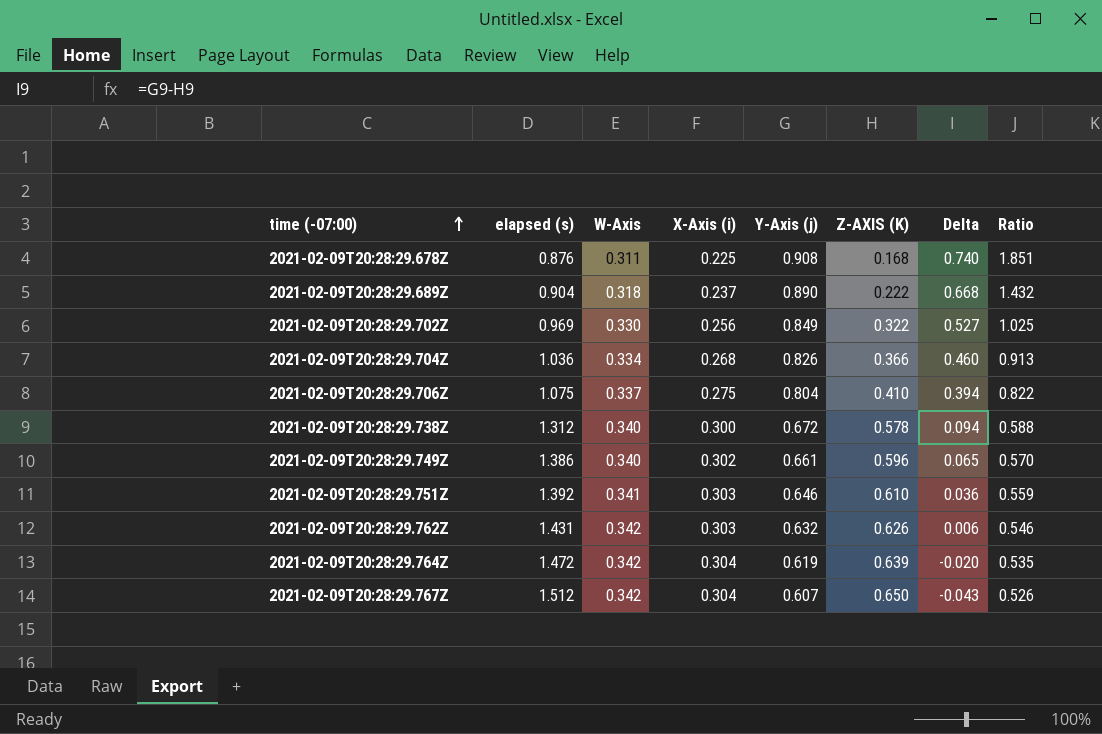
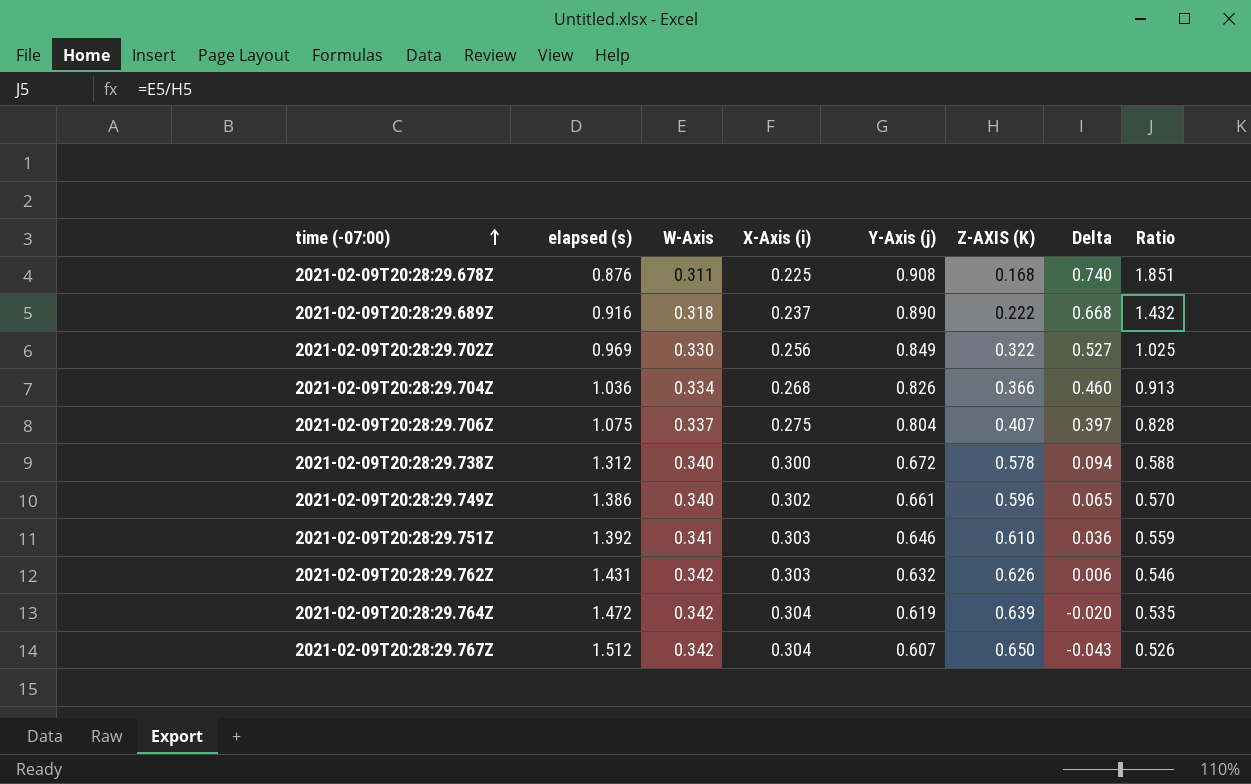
2021-02-09T20:28:29.689Z | elapsed (s): 0.904 -> 0.916
2021-02-09T20:28:29.706Z | Z-AXIS (K): 0.410 -> 0.407
2021-02-09T20:28:29.706Z | Delta: 0.394 -> 0.397
2021-02-09T20:28:29.706Z | Ratio: 0.822 -> 0.828

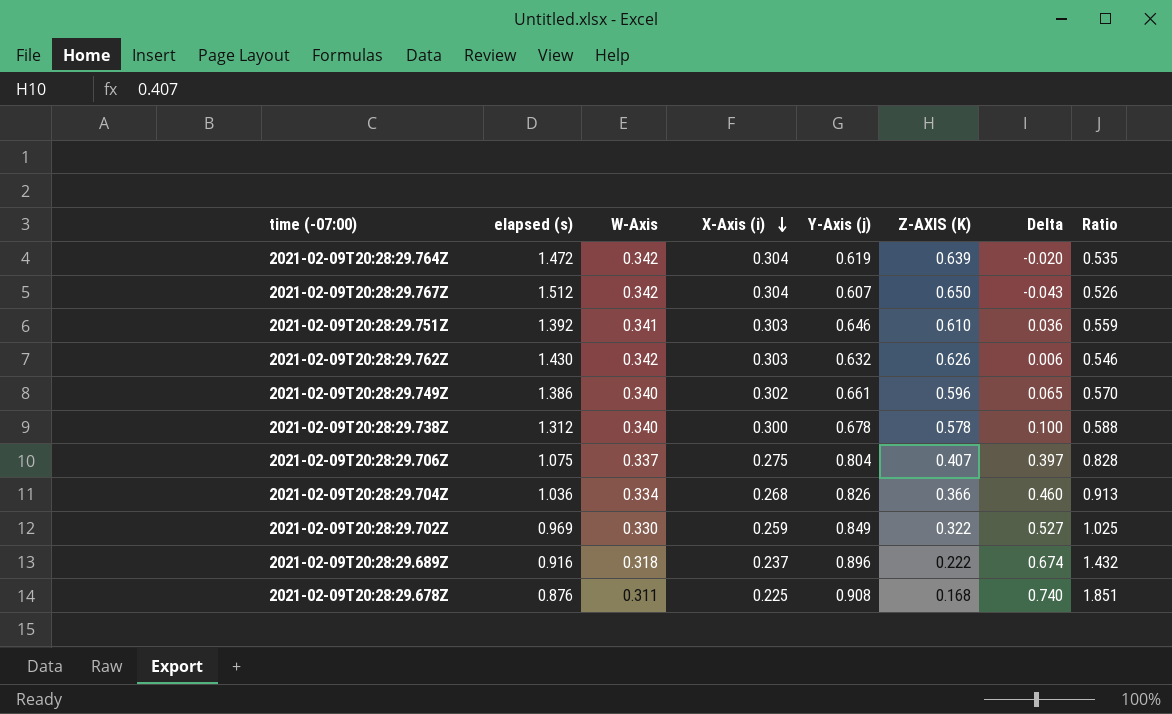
row order: time (-07:00) ascending -> X-Axis (i) descending
2021-02-09T20:28:29.762Z | elapsed (s): 1.431 -> 1.430
2021-02-09T20:28:29.738Z | Y-Axis (j): 0.672 -> 0.678
2021-02-09T20:28:29.738Z | Delta: 0.094 -> 0.100
2021-02-09T20:28:29.702Z | X-Axis (i): 0.256 -> 0.259
2021-02-09T20:28:29.689Z | Y-Axis (j): 0.890 -> 0.896
2021-02-09T20:28:29.689Z | Delta: 0.668 -> 0.674

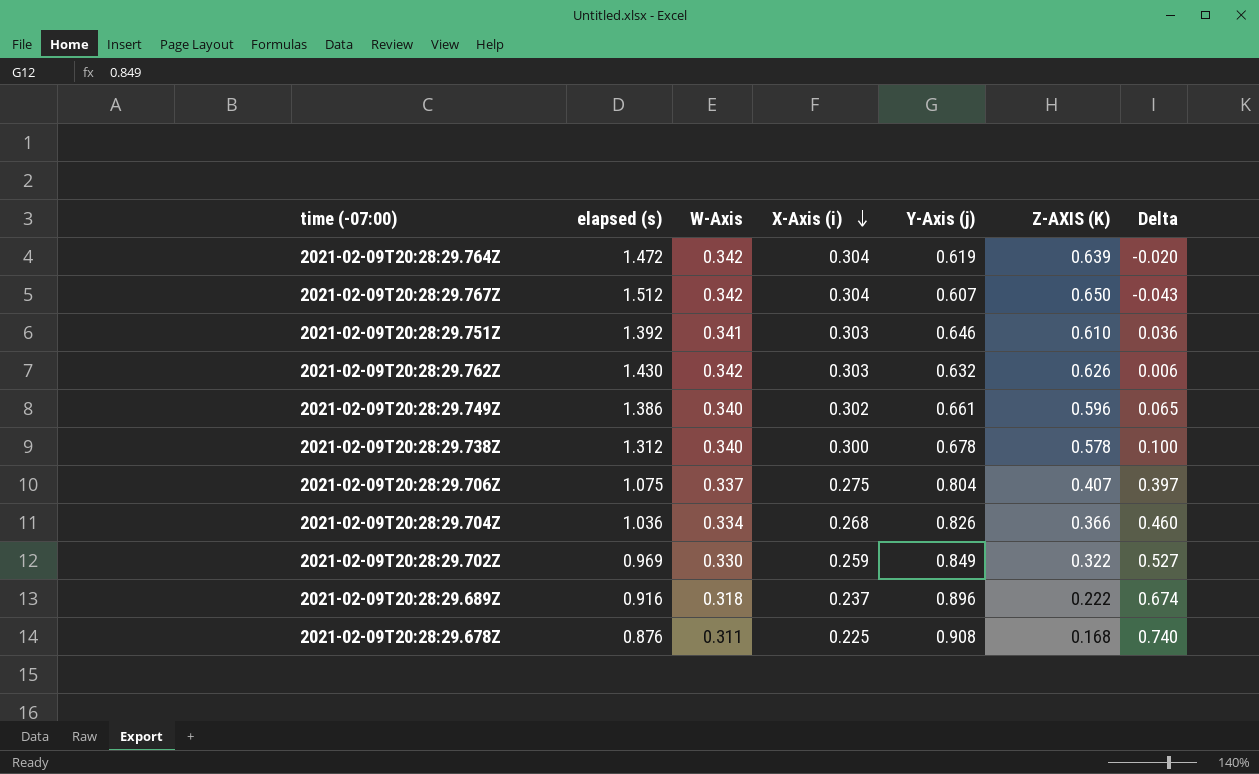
column Ratio | formula: [W-Axis] / [Z-AXIS (K)] -> none

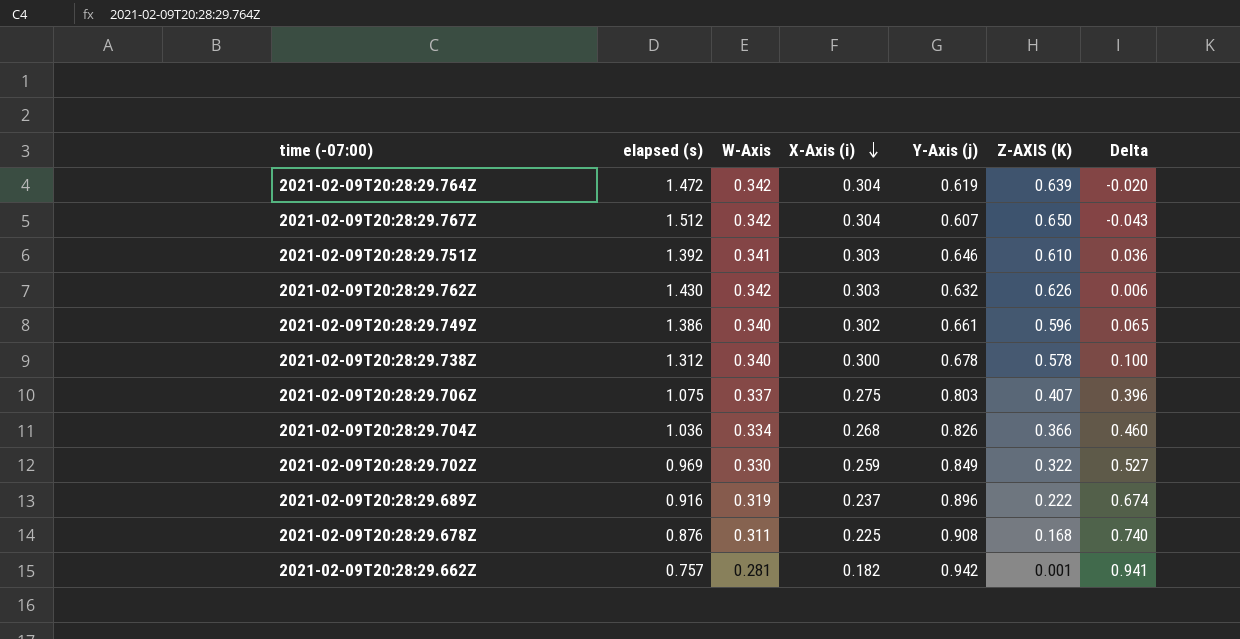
2021-02-09T20:28:29.706Z | Y-Axis (j): 0.804 -> 0.803
2021-02-09T20:28:29.706Z | Delta: 0.397 -> 0.396
2021-02-09T20:28:29.689Z | W-Axis: 0.318 -> 0.319
row 2021-02-09T20:28:29.662Z: none -> 0.757 | 0.281 | 0.182 | 0.942 | 0.001 | 0.941

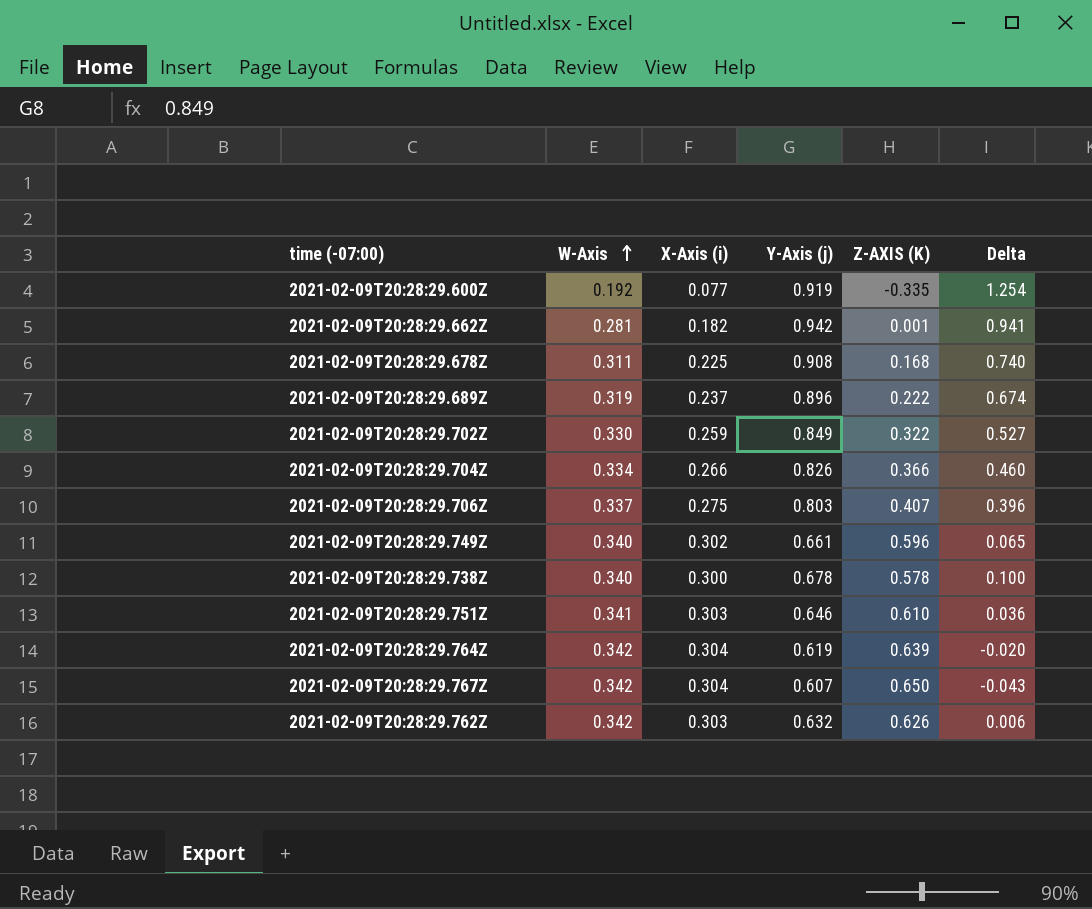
row order: X-Axis (i) descending -> W-Axis ascending
column elapsed (s) | position: 2 -> none
row 2021-02-09T20:28:29.600Z: none -> 0.192 | 0.077 | 0.919 | -0.335 | 1.254
2021-02-09T20:28:29.704Z | X-Axis (i): 0.268 -> 0.266

